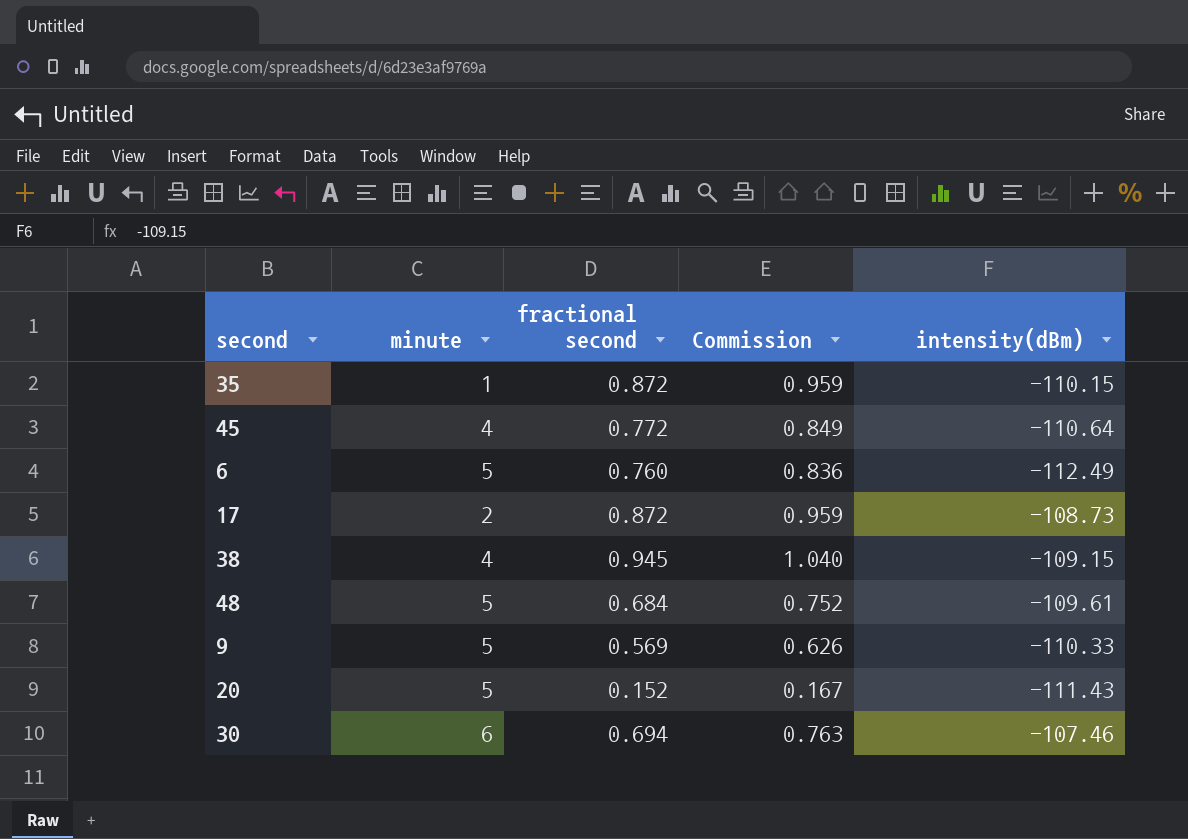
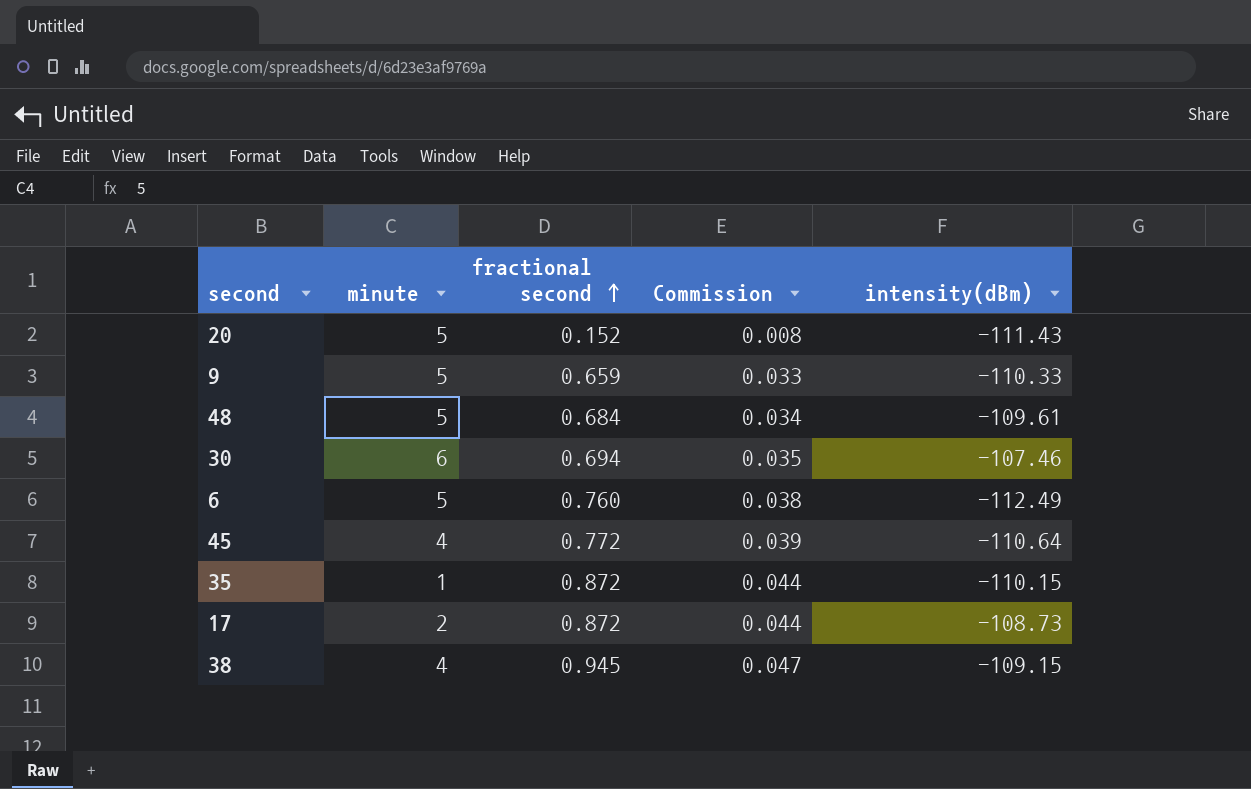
row order: none -> fractional second ascending
column Commission | formula: [fractional second] * 1.1 -> [fractional second] * 0.05
9 | fractional second: 0.569 -> 0.659

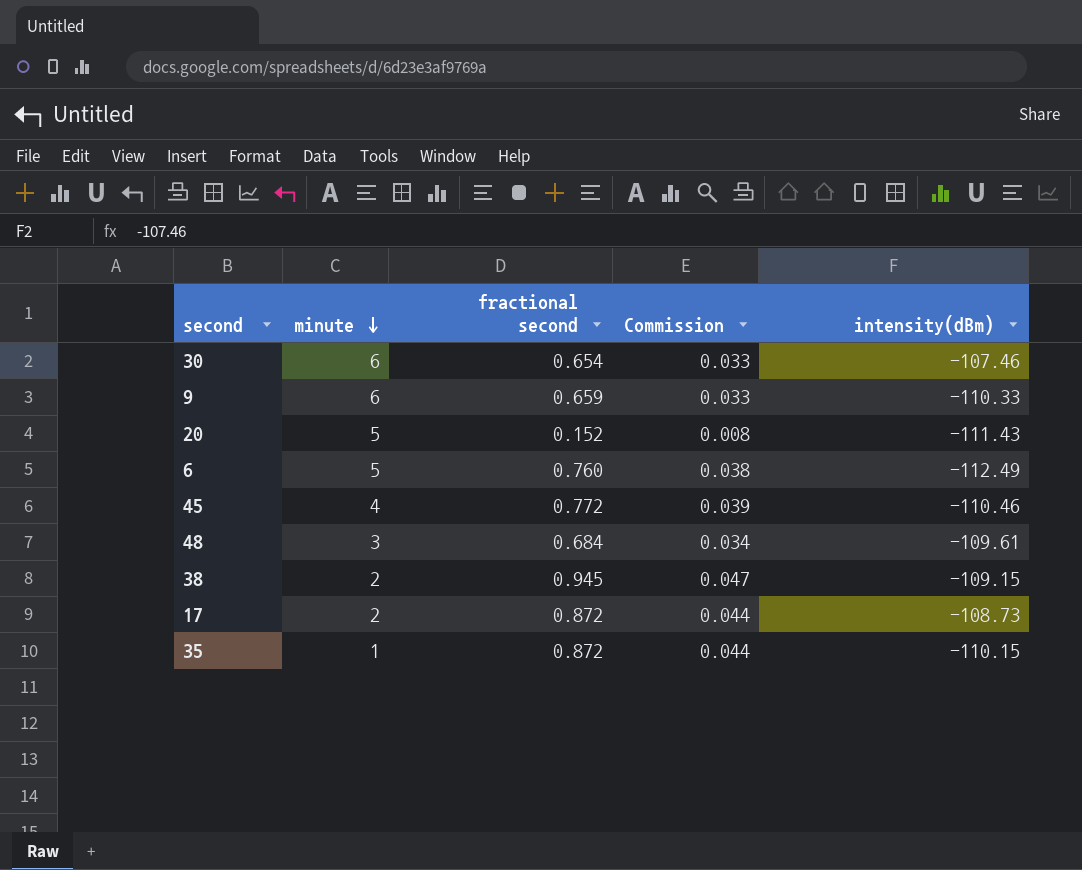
row order: fractional second ascending -> minute descending
30 | fractional second: 0.694 -> 0.654
30 | Commission: 0.035 -> 0.033
9 | minute: 5 -> 6
45 | intensity(dBm): -110.64 -> -110.46
48 | minute: 5 -> 3
38 | minute: 4 -> 2

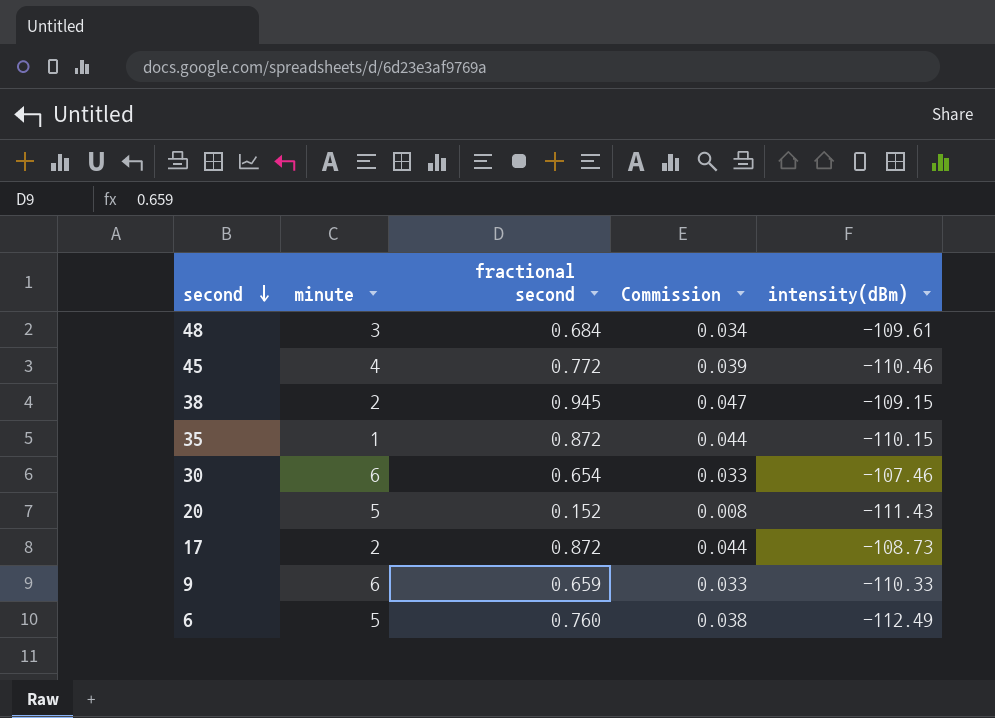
row order: minute descending -> second descending

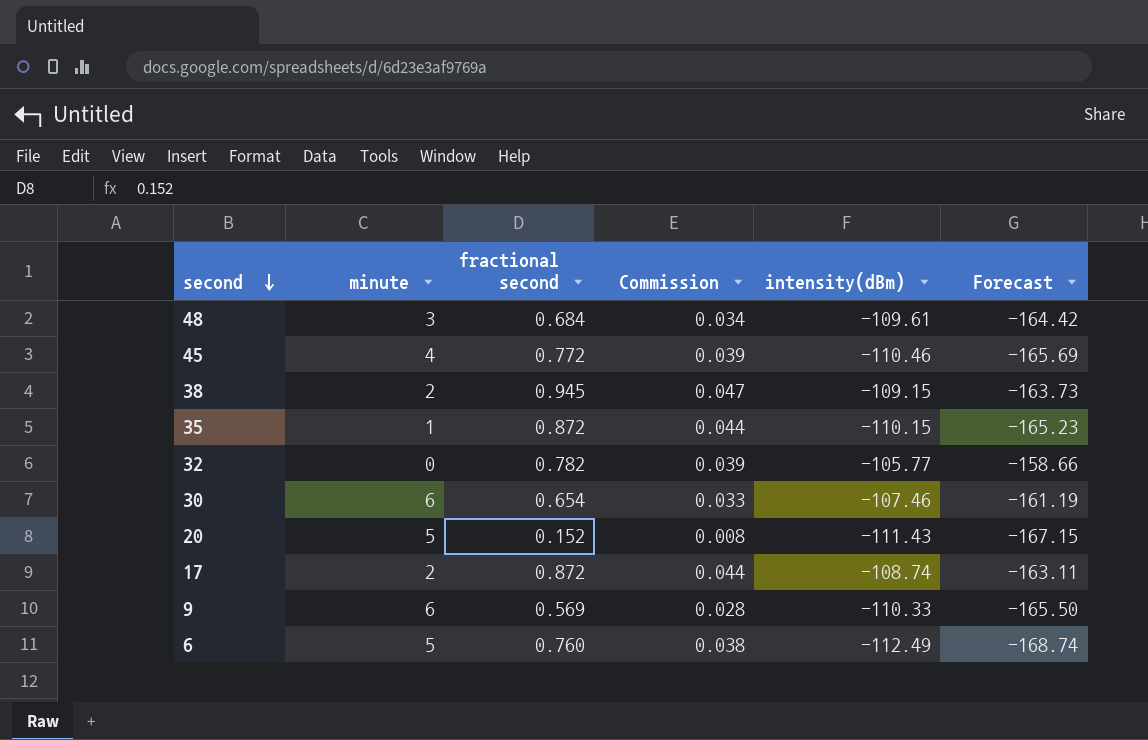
column Forecast | formula: none -> [intensity(dBm)] * 1.5
row 32: none -> 0 | 0.782 | 0.039 | -105.77 | -158.66
17 | intensity(dBm): -108.73 -> -108.74
9 | fractional second: 0.659 -> 0.569
9 | Commission: 0.033 -> 0.028

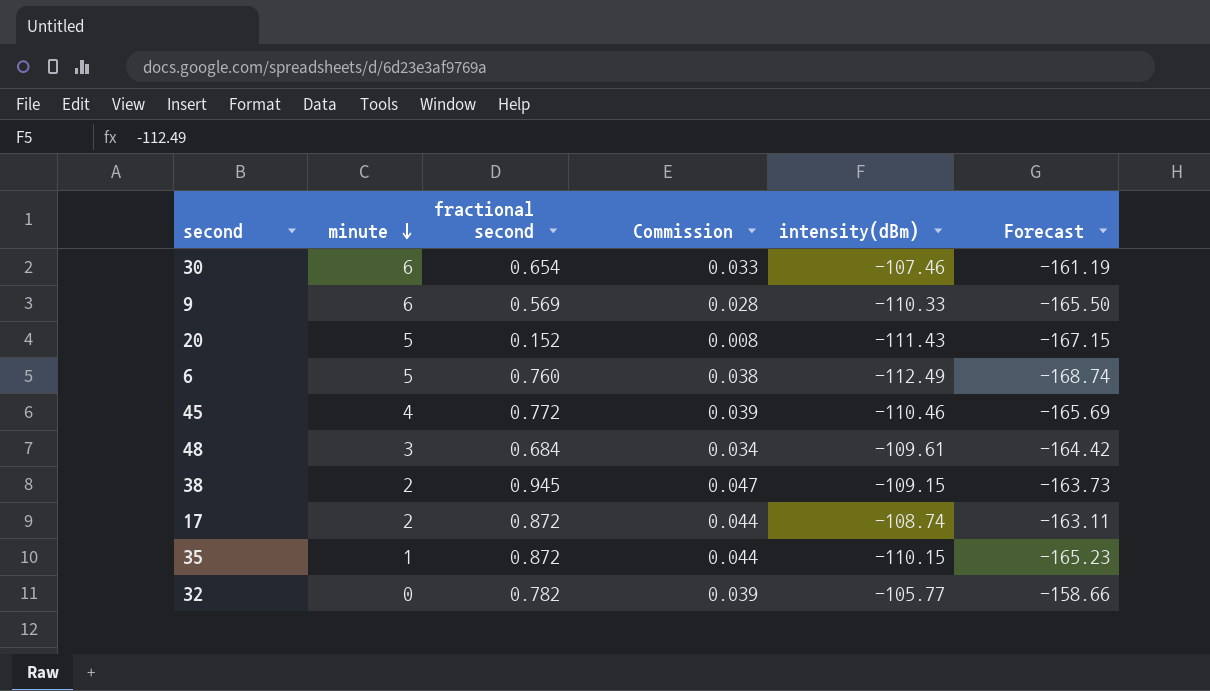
row order: second descending -> minute descending

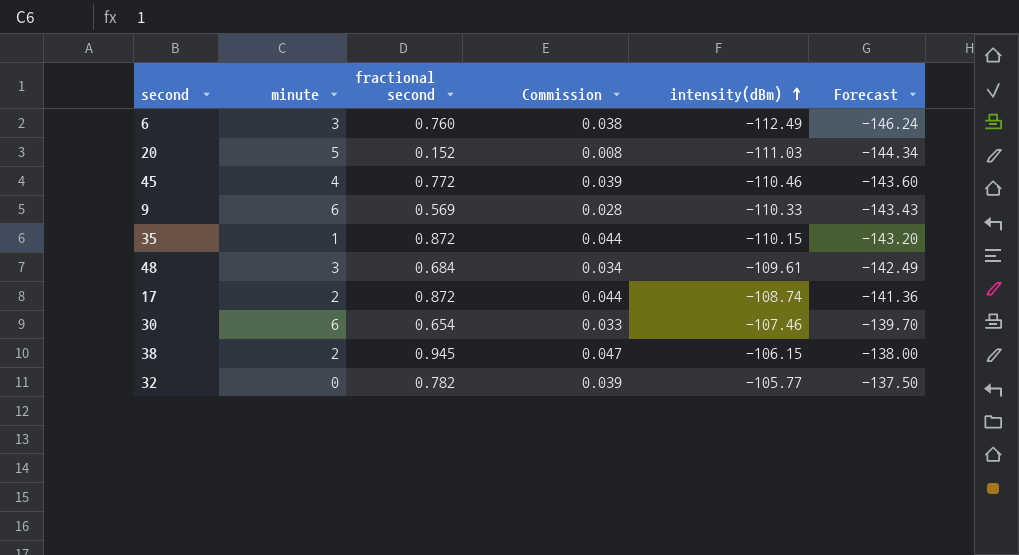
row order: minute descending -> intensity(dBm) ascending
column Forecast | formula: [intensity(dBm)] * 1.5 -> [intensity(dBm)] * 1.3
6 | minute: 5 -> 3
20 | intensity(dBm): -111.43 -> -111.03
38 | intensity(dBm): -109.15 -> -106.15

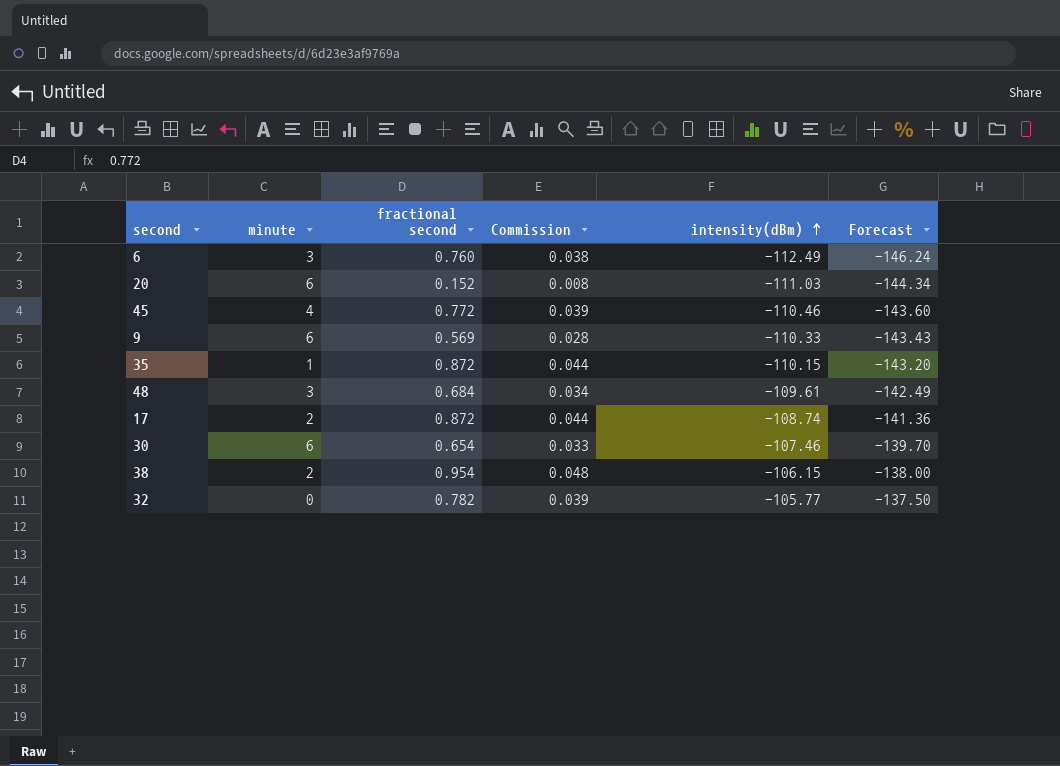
20 | minute: 5 -> 6
38 | fractional second: 0.945 -> 0.954
38 | Commission: 0.047 -> 0.048

